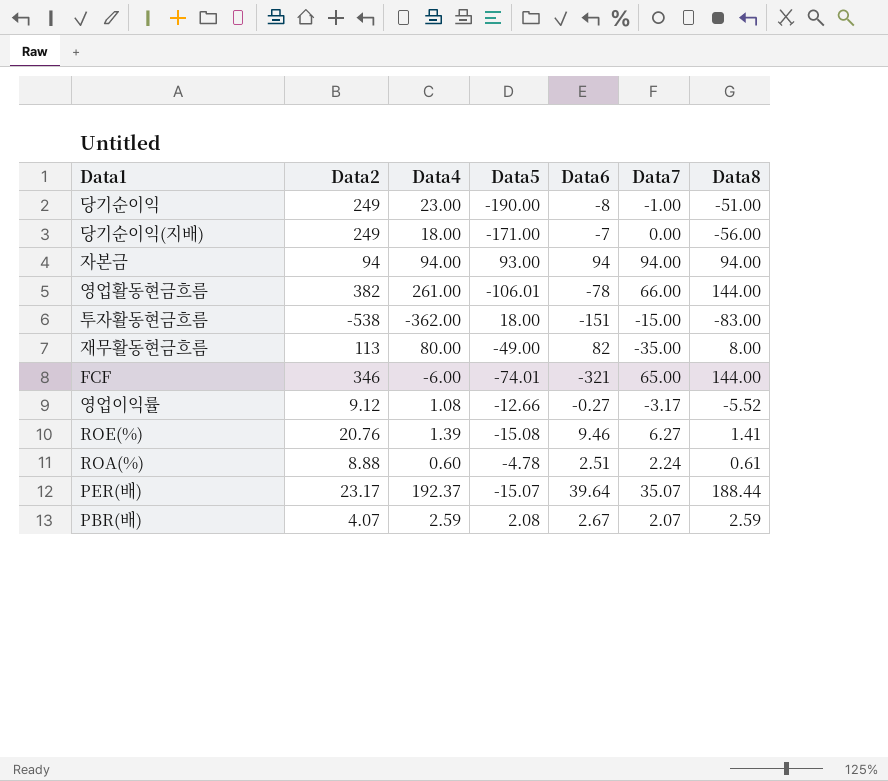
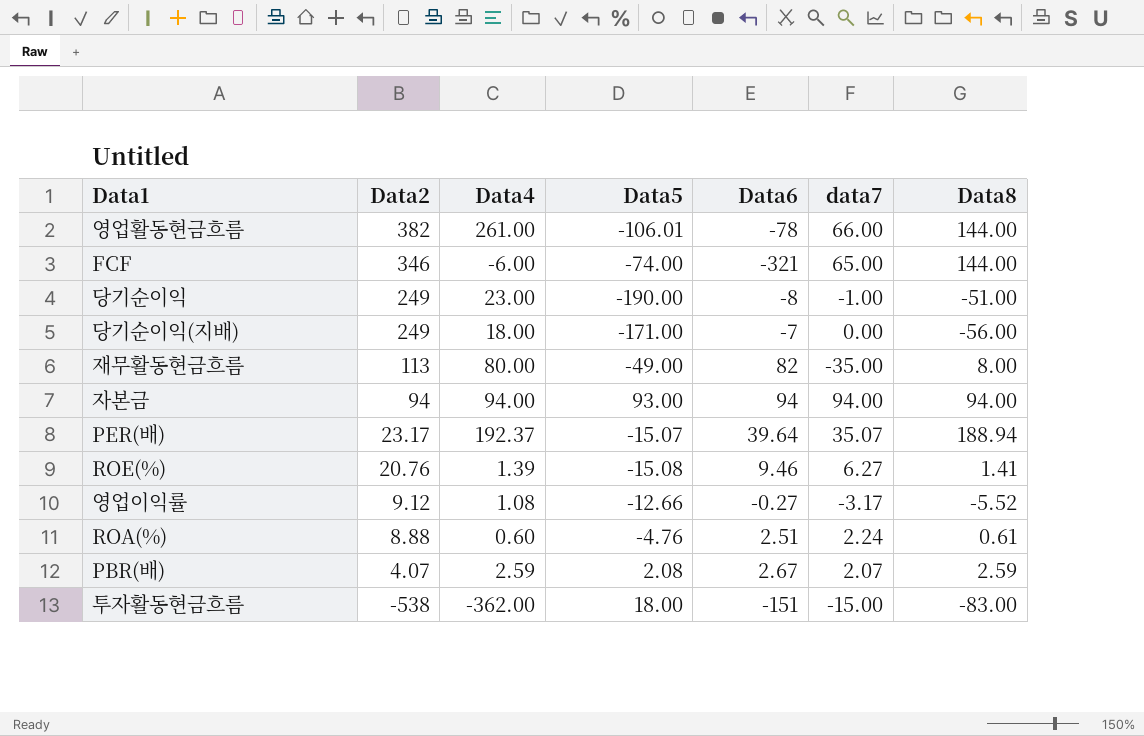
row order: none -> Data2 descending
column name: Data7 -> data7
FCF | Data5: -74.01 -> -74.00
PER(배) | Data8: 188.44 -> 188.94
ROA(%) | Data5: -4.78 -> -4.76

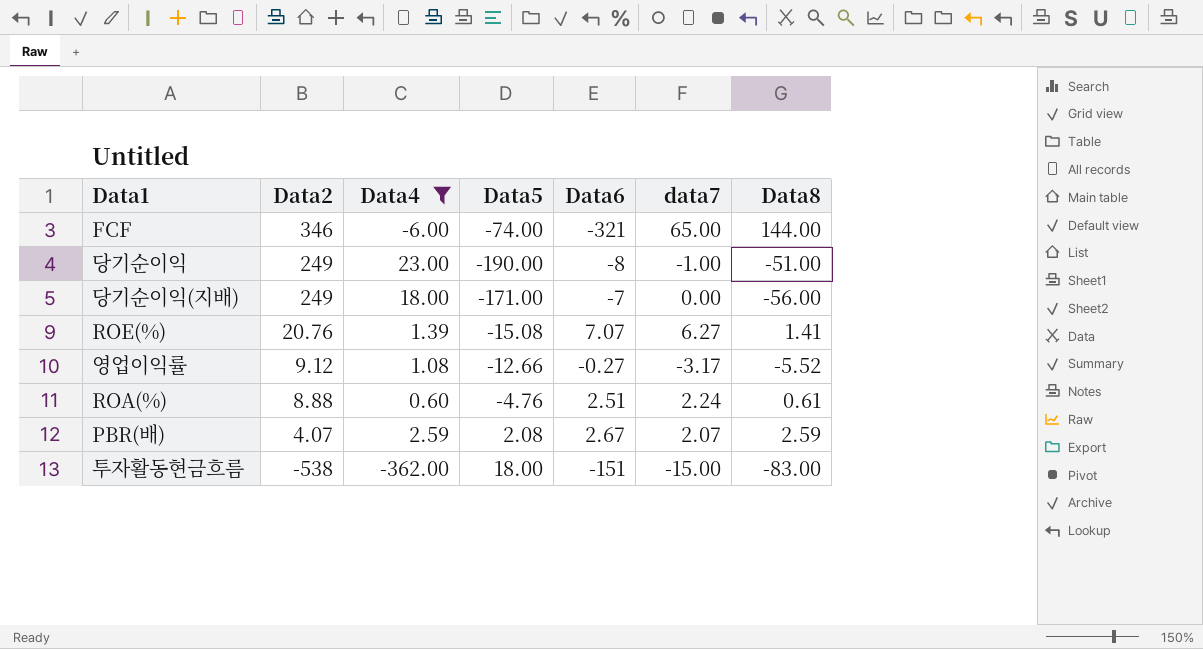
filter: none -> Data4 <= 23.00
ROE(%) | Data6: 9.46 -> 7.07

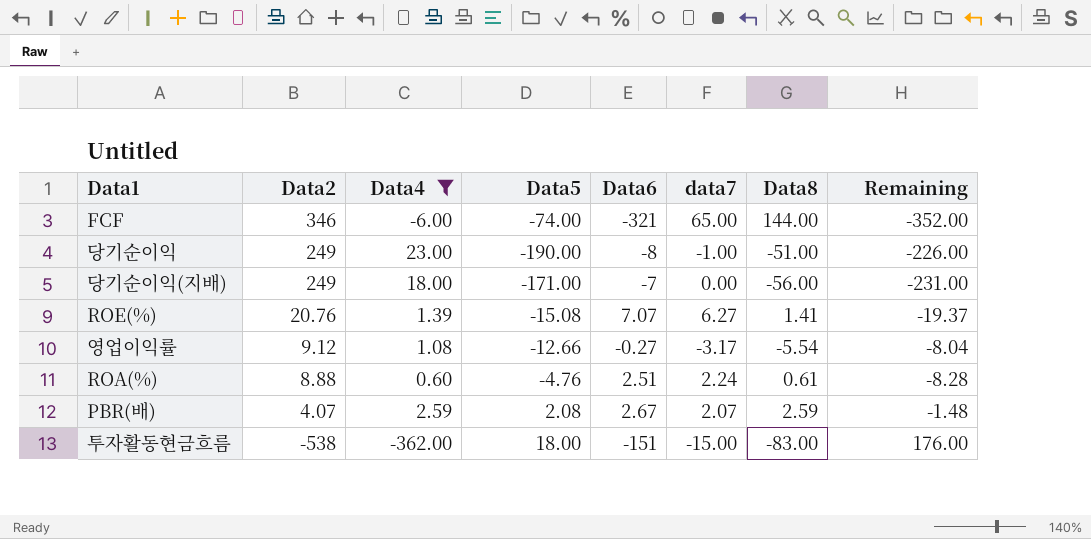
column Remaining | formula: none -> [Data4] - [Data2]
영업이익률 | Data8: -5.52 -> -5.54

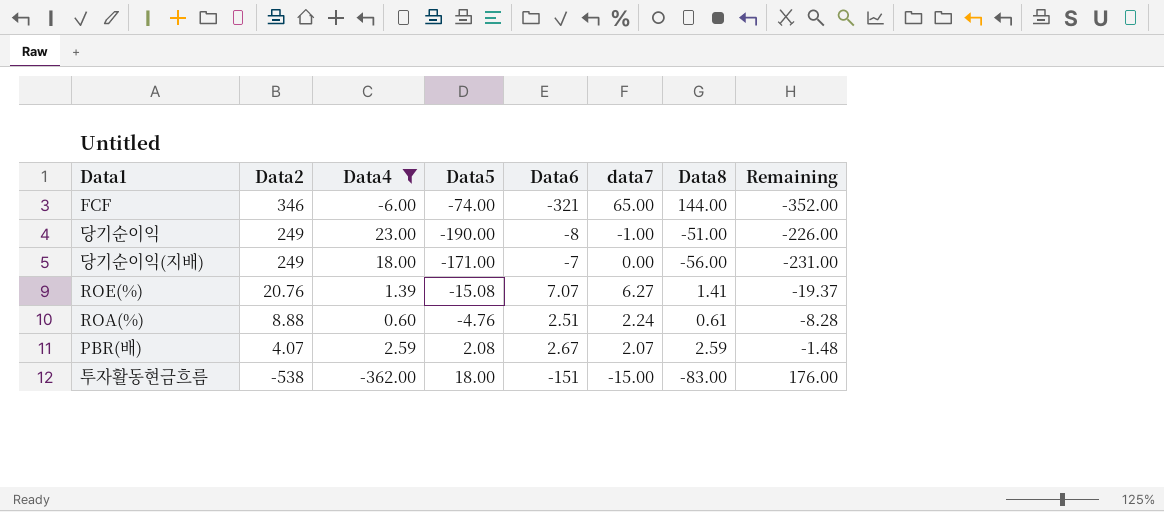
row 영업이익률: 9.12 | 1.08 | -12.66 | -0.27 | -3.17 | -5.54 | -8.04 -> none

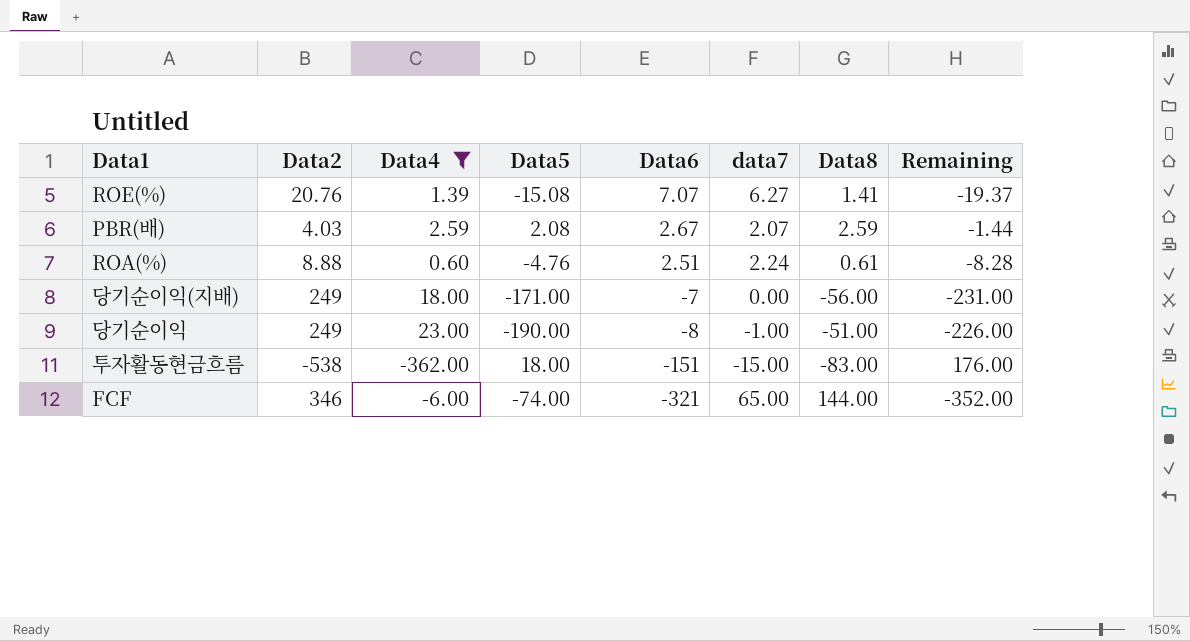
row order: Data2 descending -> Data6 descending
PBR(배) | Data2: 4.07 -> 4.03
PBR(배) | Remaining: -1.48 -> -1.44

